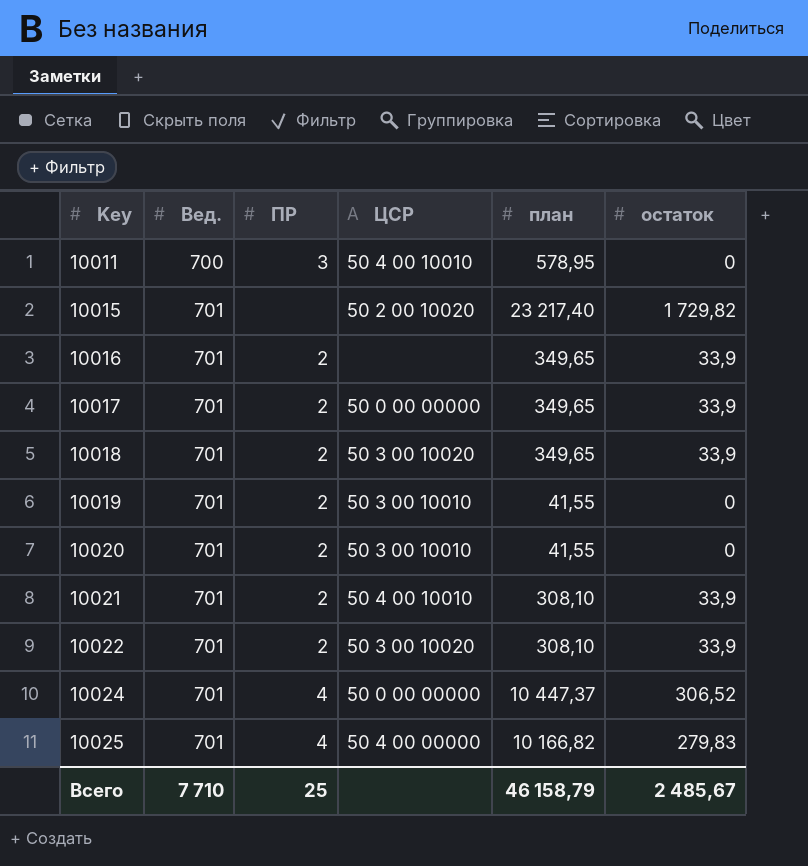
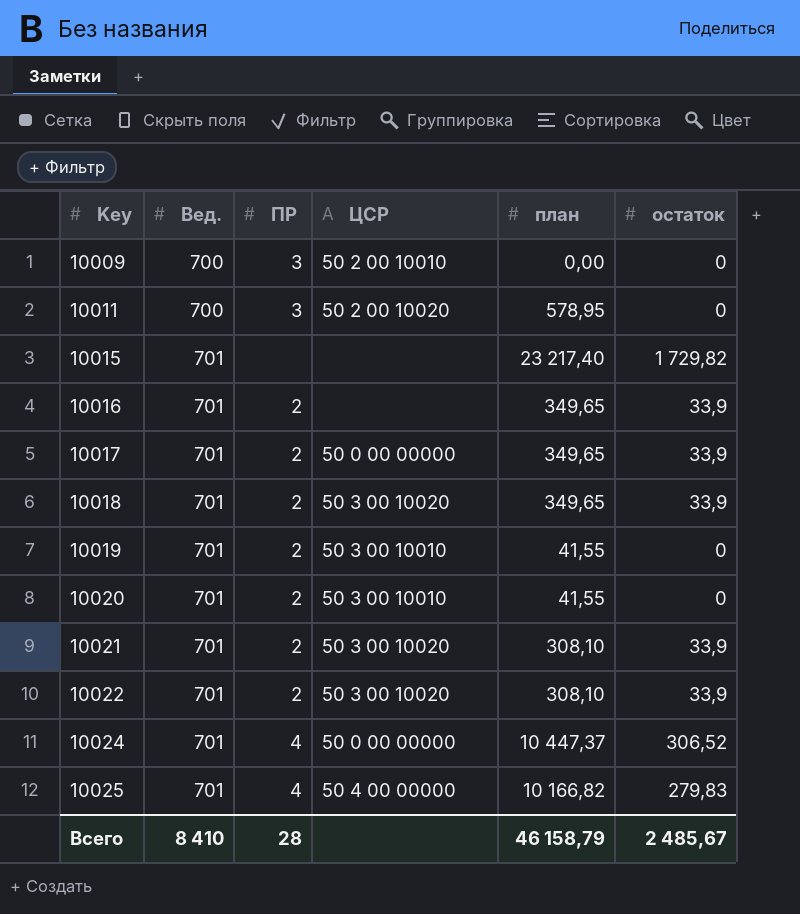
row 10009: none -> 700 | 3 | 50 2 00 10010 | 0,00 | 0
10011 | ЦСР: 50 4 00 10010 -> 50 2 00 10020
10015 | ЦСР: 50 2 00 10020 -> none
10021 | ЦСР: 50 4 00 10010 -> 50 3 00 10020
Всего | Вед.: 7 710 -> 8 410
Всего | ПР: 25 -> 28

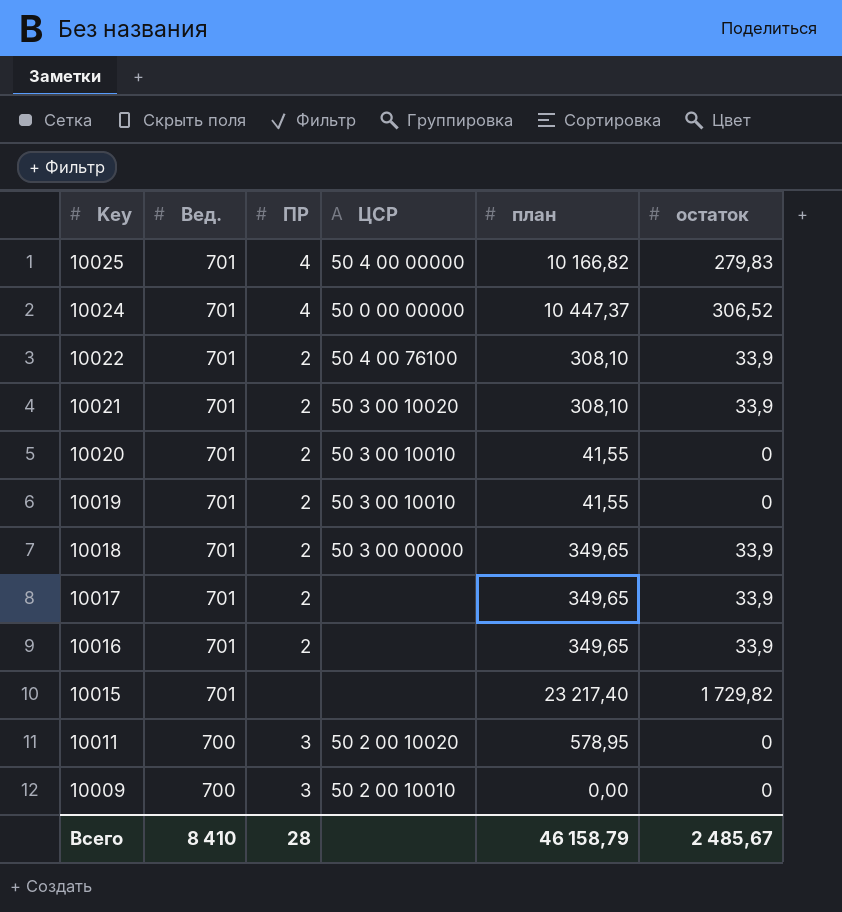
row order: Key ascending -> Key descending
10022 | ЦСР: 50 3 00 10020 -> 50 4 00 76100
10018 | ЦСР: 50 3 00 10020 -> 50 3 00 00000
10017 | ЦСР: 50 0 00 00000 -> none

